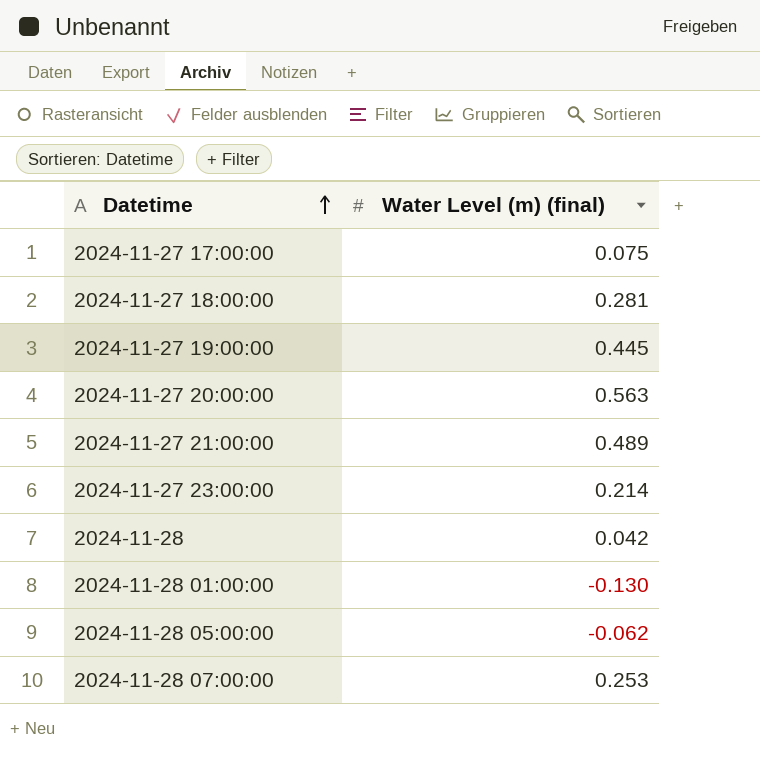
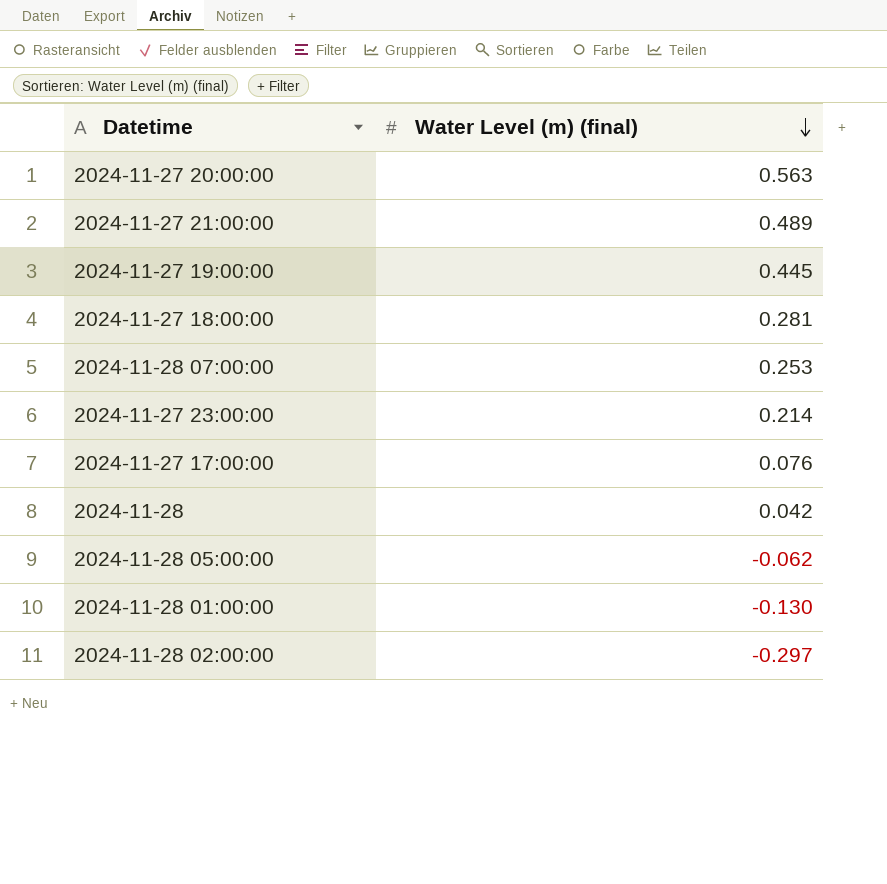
row order: Datetime ascending -> Water Level (m) (final) descending
2024-11-27 17:00:00 | Water Level (m) (final): 0.075 -> 0.076
row 2024-11-28 02:00:00: none -> -0.297

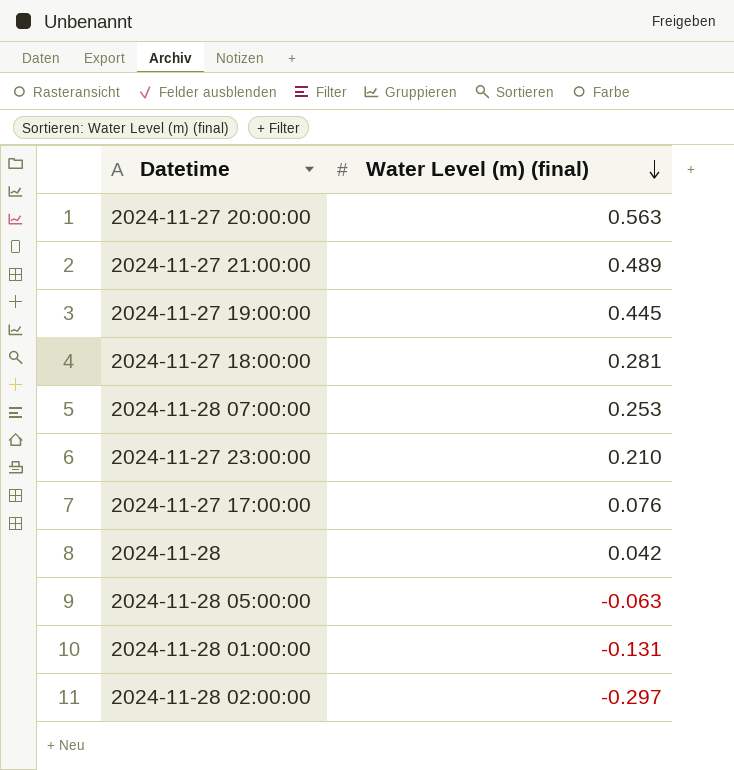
2024-11-27 23:00:00 | Water Level (m) (final): 0.214 -> 0.210
2024-11-28 05:00:00 | Water Level (m) (final): -0.062 -> -0.063
2024-11-28 01:00:00 | Water Level (m) (final): -0.130 -> -0.131

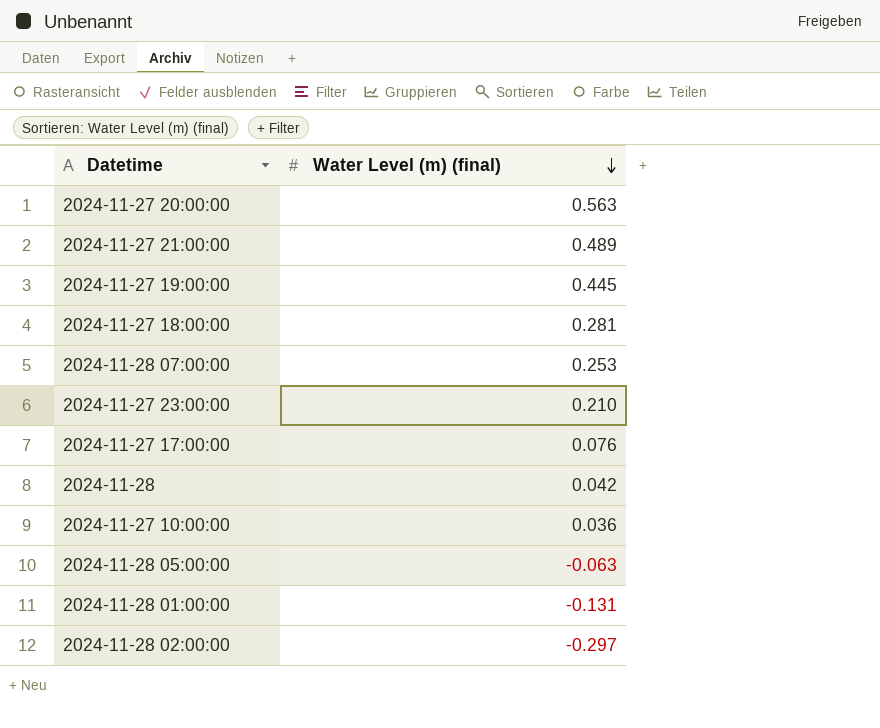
row 2024-11-27 10:00:00: none -> 0.036

